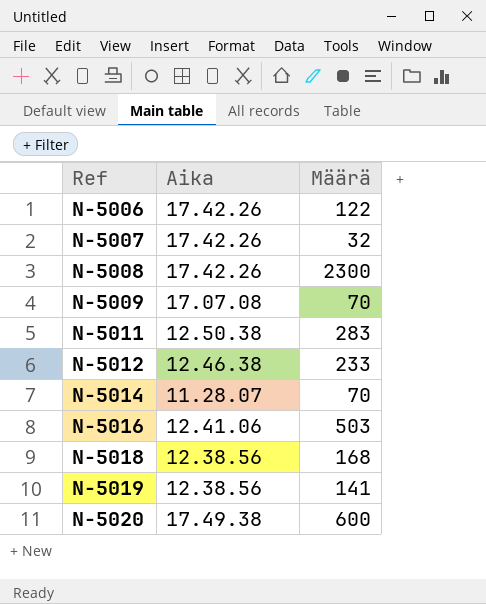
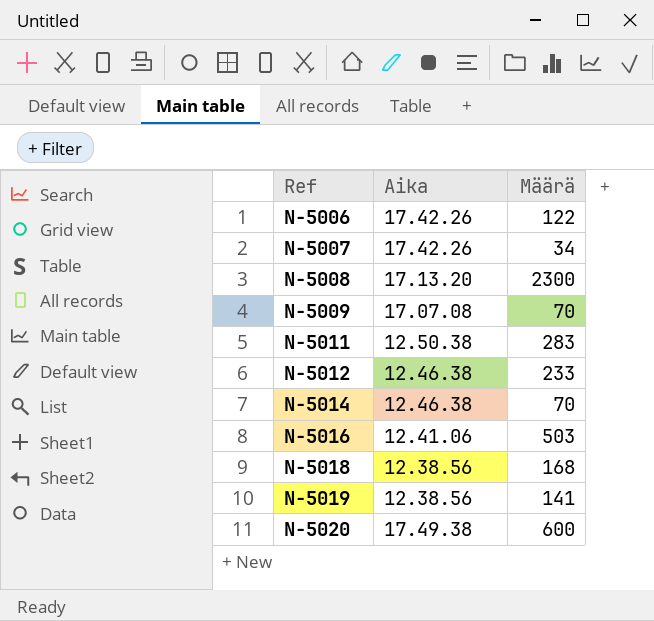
N-5007 | Määrä: 32 -> 34
N-5008 | Aika: 17.42.26 -> 17.13.20
N-5014 | Aika: 11.28.07 -> 12.46.38

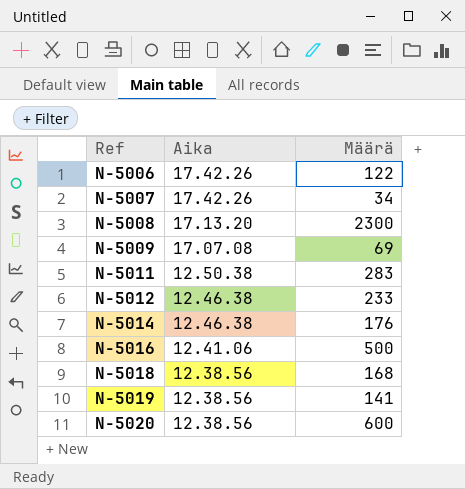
N-5009 | Määrä: 70 -> 69
N-5014 | Määrä: 70 -> 176
N-5016 | Määrä: 503 -> 500
N-5020 | Aika: 17.49.38 -> 12.38.56

